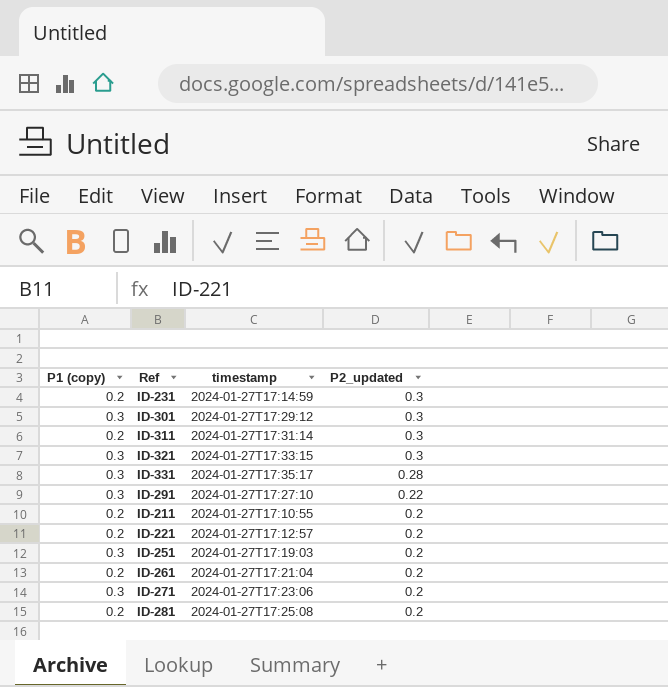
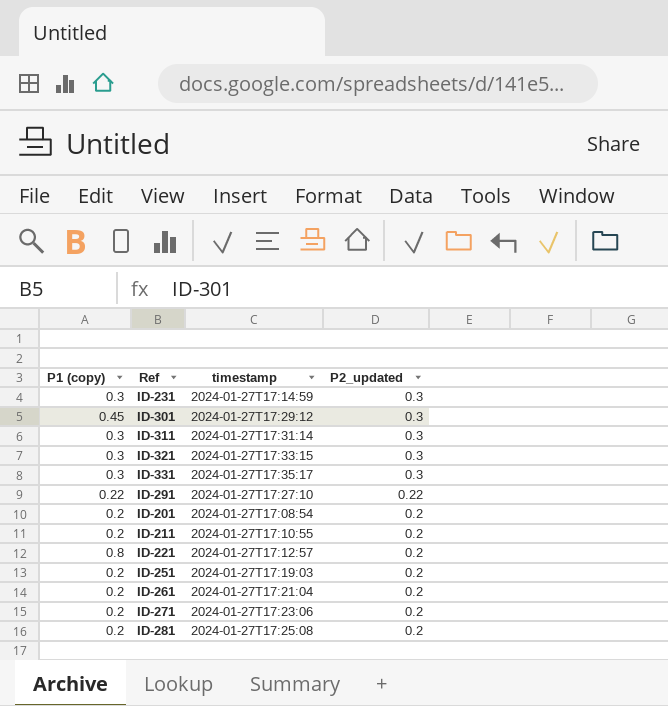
ID-231 | P1 (copy): 0.2 -> 0.3
ID-301 | P1 (copy): 0.3 -> 0.45
ID-311 | P1 (copy): 0.2 -> 0.3
ID-331 | P2_updated: 0.28 -> 0.3
ID-291 | P1 (copy): 0.3 -> 0.22
row ID-201: none -> 0.2 | 2024-01-27T17:08:54 | 0.2
ID-221 | P1 (copy): 0.2 -> 0.8
ID-251 | P1 (copy): 0.3 -> 0.2
ID-271 | P1 (copy): 0.3 -> 0.2

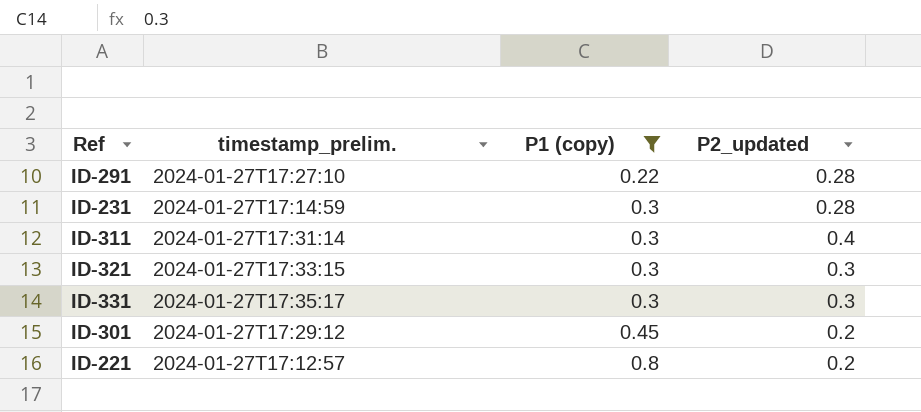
filter: none -> P1 (copy) != 0.2
row order: P2_updated descending -> P1 (copy) ascending
column name: timestamp -> timestamp_prelim.
column P1 (copy) | position: 1 -> 3
ID-291 | P2_updated: 0.22 -> 0.28
ID-231 | P2_updated: 0.3 -> 0.28
ID-311 | P2_updated: 0.3 -> 0.4
ID-301 | P2_updated: 0.3 -> 0.2

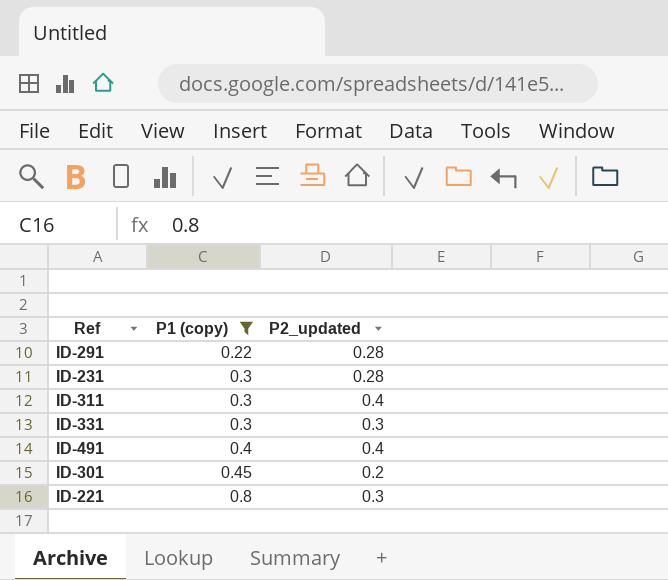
column timestamp_prelim. | position: 2 -> none
row ID-321: 2024-01-27T17:33:15 | 0.3 | 0.3 -> none
row ID-491: none -> 0.4 | 0.4
ID-221 | P2_updated: 0.2 -> 0.3

